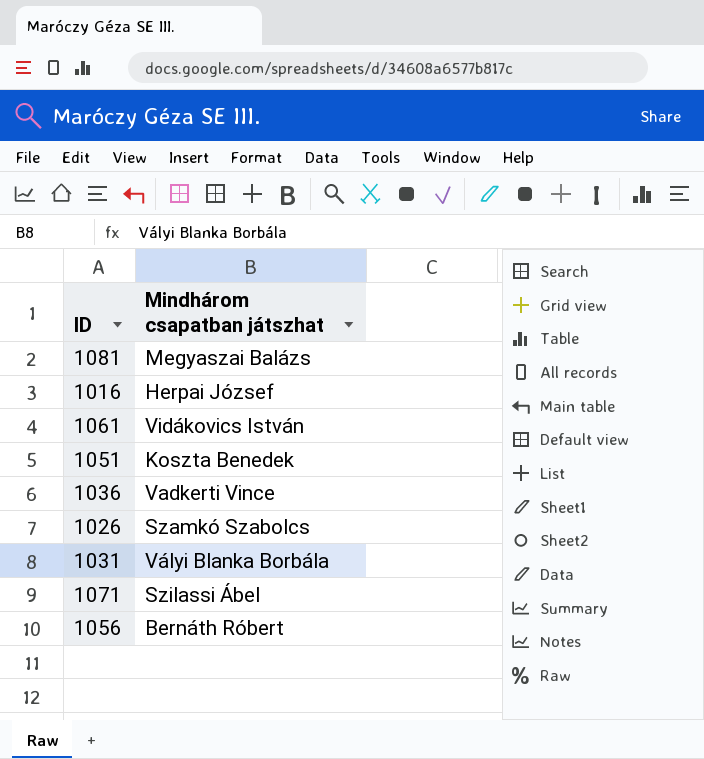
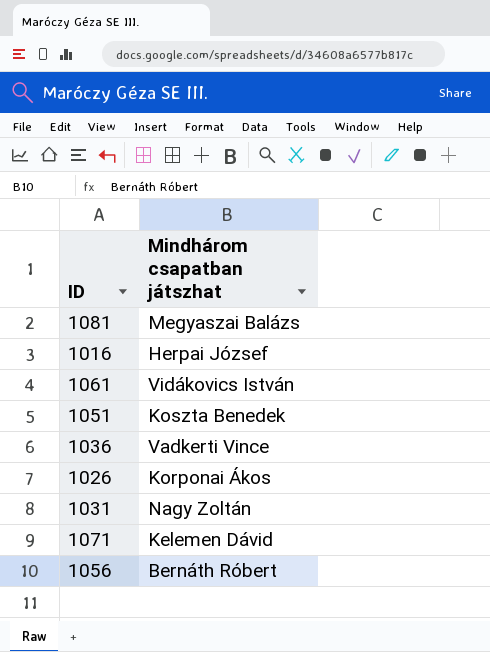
1026 | Mindhárom csapatban játszhat: Szamkó Szabolcs -> Korponai Ákos
1031 | Mindhárom csapatban játszhat: Vályi Blanka Borbála -> Nagy Zoltán
1071 | Mindhárom csapatban játszhat: Szilassi Ábel -> Kelemen Dávid

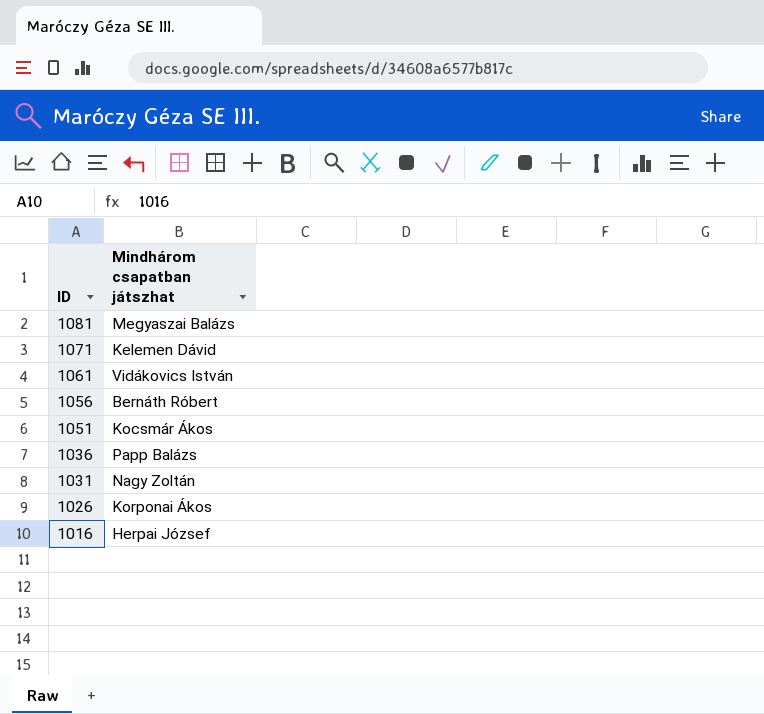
row order: none -> ID descending
1051 | Mindhárom csapatban játszhat: Koszta Benedek -> Kocsmár Ákos
1036 | Mindhárom csapatban játszhat: Vadkerti Vince -> Papp Balázs

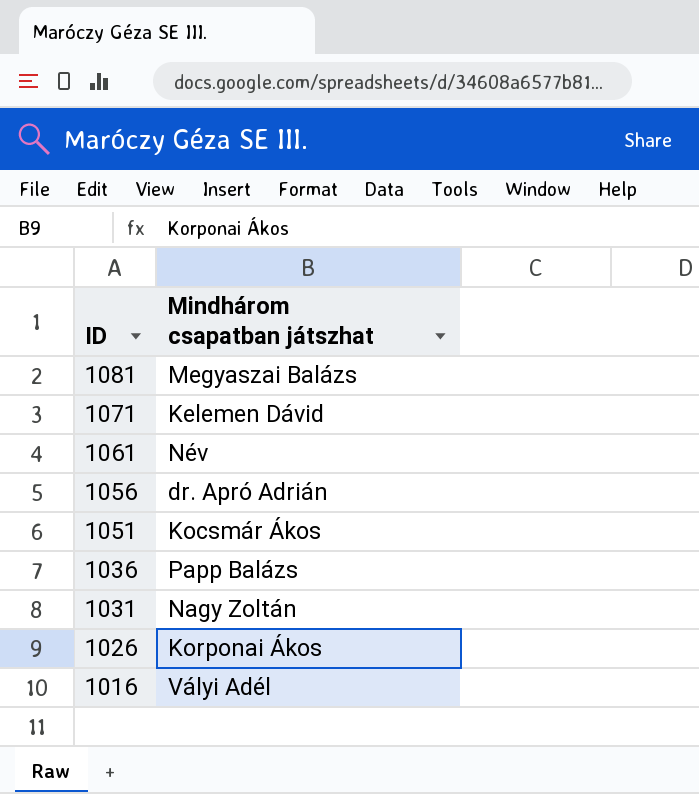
1061 | Mindhárom csapatban játszhat: Vidákovics István -> Név
1056 | Mindhárom csapatban játszhat: Bernáth Róbert -> dr. Apró Adrián
1016 | Mindhárom csapatban játszhat: Herpai József -> Vályi Adél

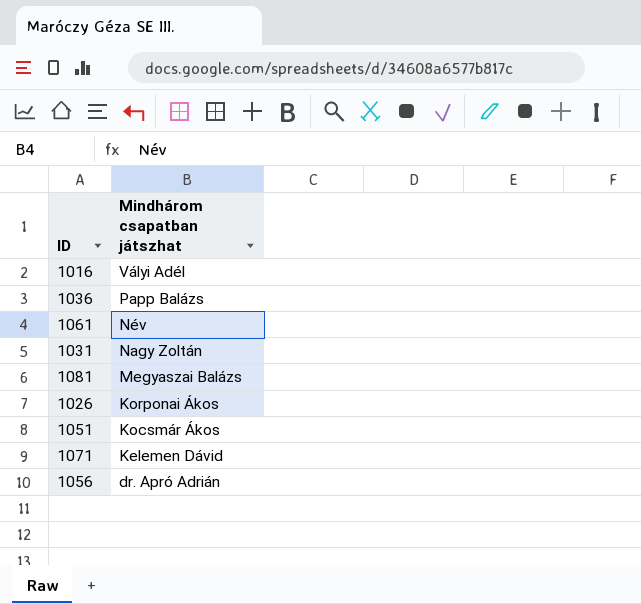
row order: ID descending -> Mindhárom csapatban játszhat descending

